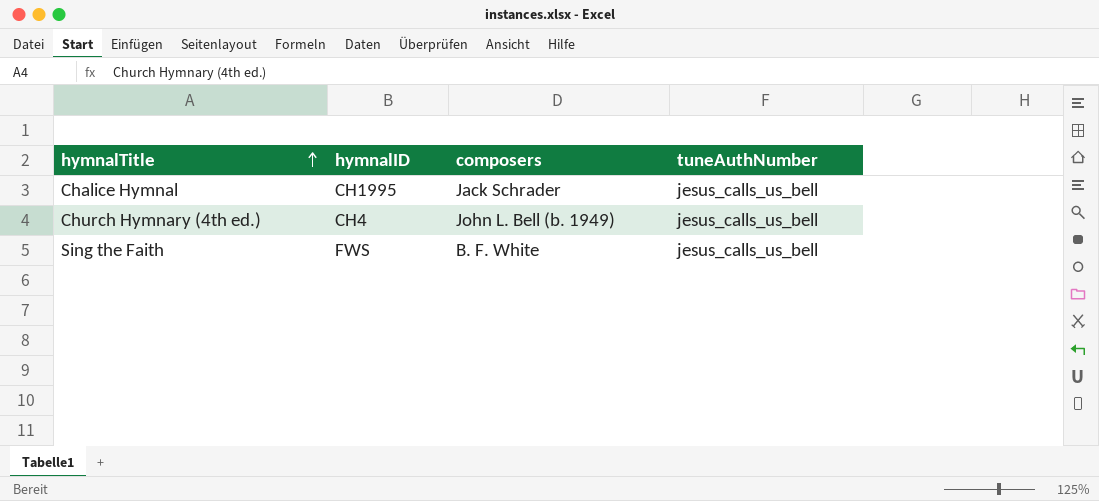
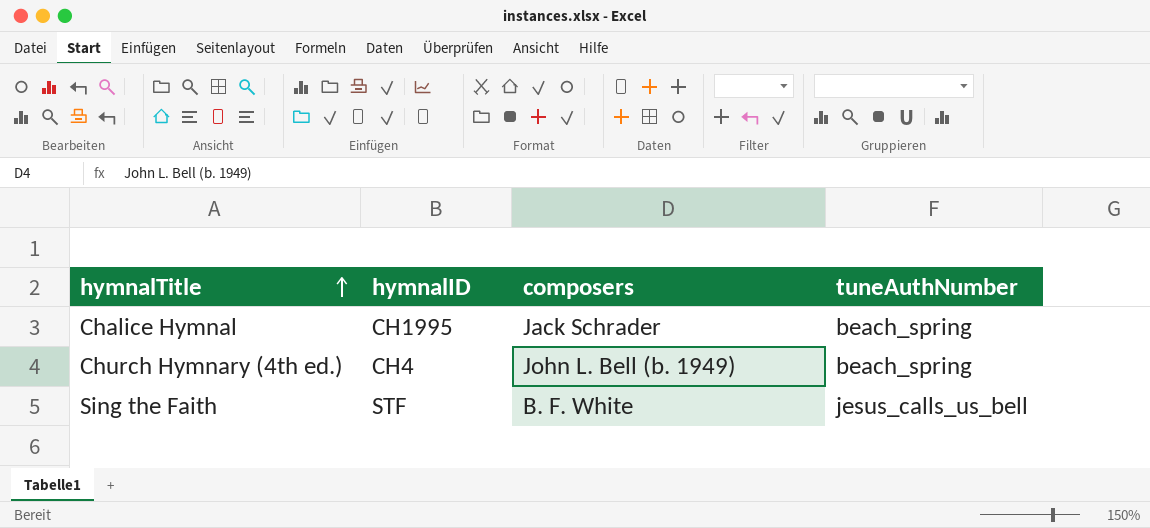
Chalice Hymnal | tuneAuthNumber: jesus_calls_us_bell -> beach_spring
Church Hymnary (4th ed.) | tuneAuthNumber: jesus_calls_us_bell -> beach_spring
Sing the Faith | hymnalID: FWS -> STF

